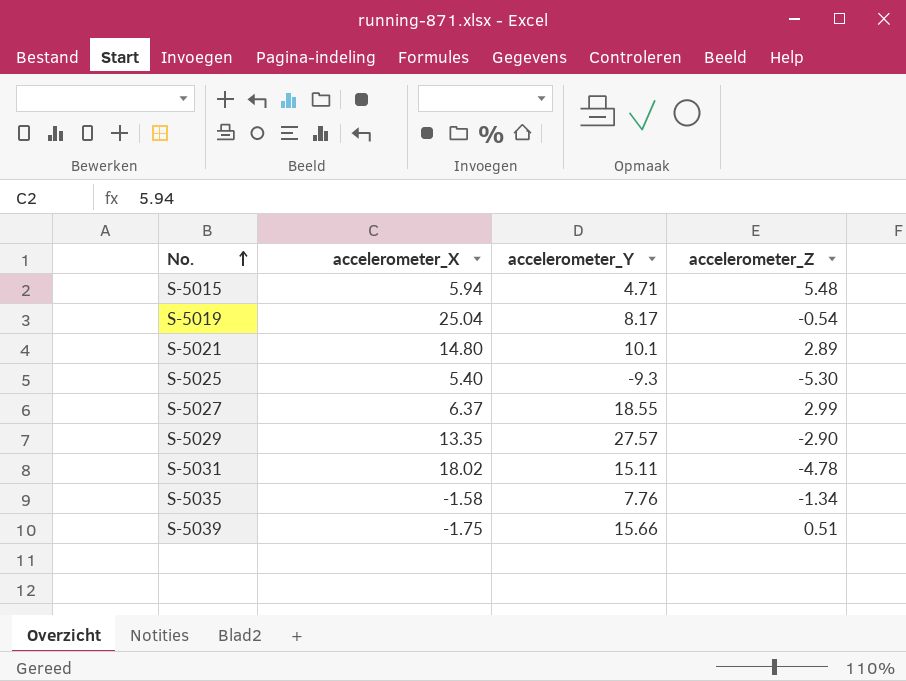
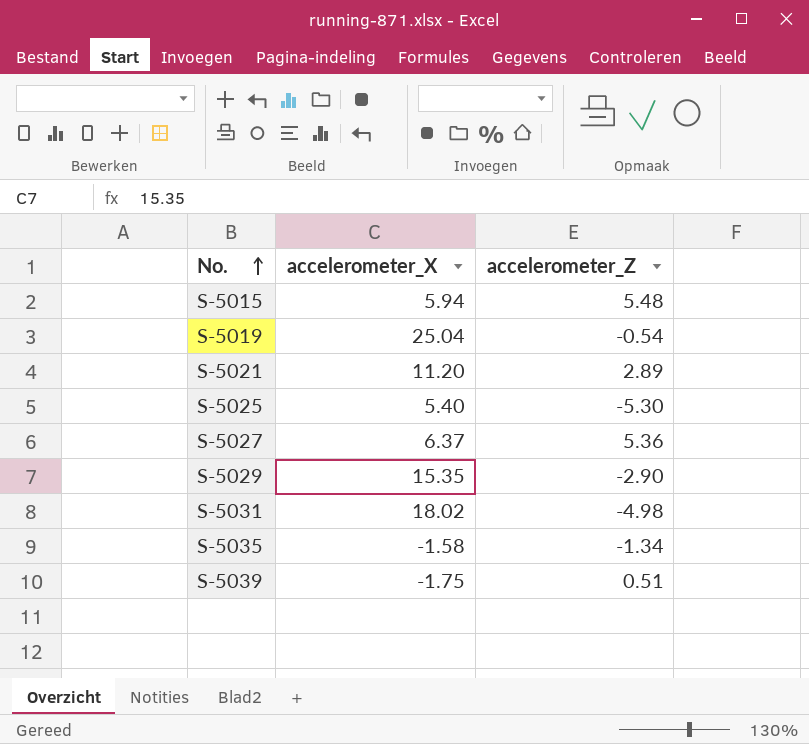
column accelerometer_Y | position: 3 -> none
S-5021 | accelerometer_X: 14.80 -> 11.20
S-5027 | accelerometer_Z: 2.99 -> 5.36
S-5029 | accelerometer_X: 13.35 -> 15.35
S-5031 | accelerometer_Z: -4.78 -> -4.98

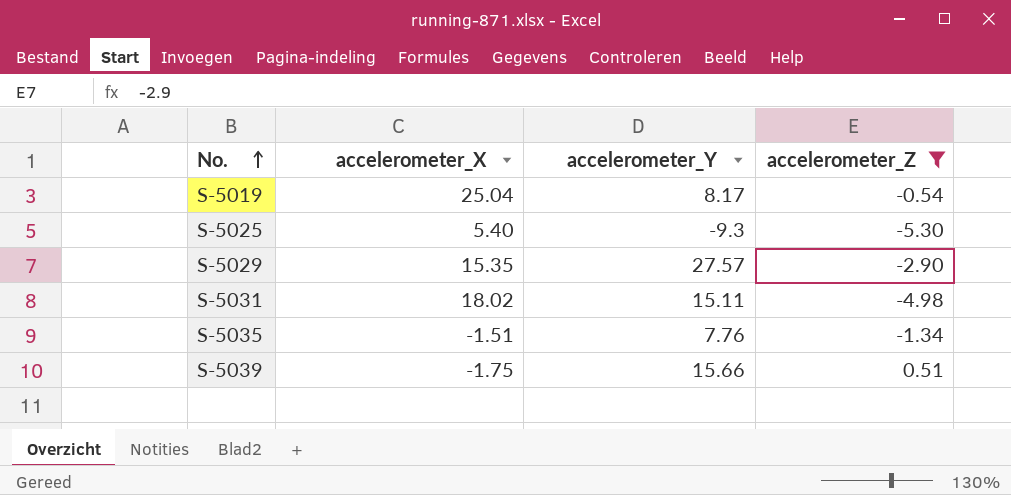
filter: none -> accelerometer_Z <= 0.51
column accelerometer_Y | position: none -> 3
S-5035 | accelerometer_X: -1.58 -> -1.51

